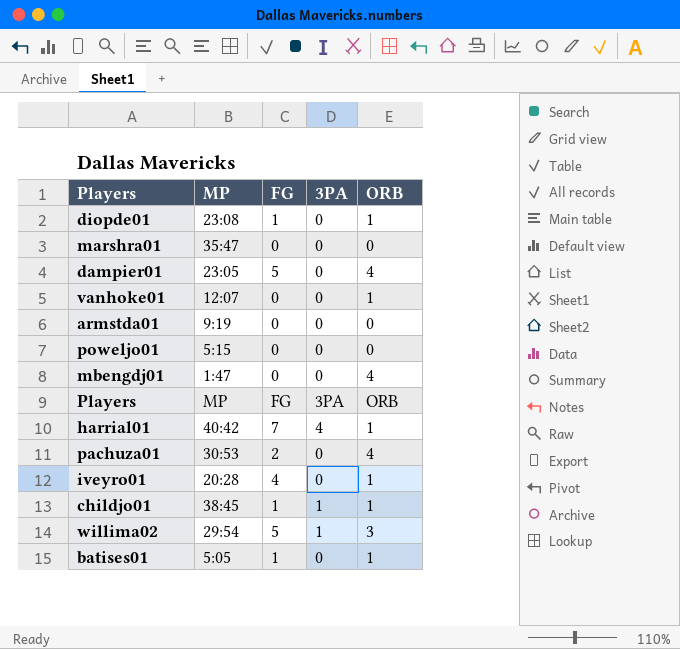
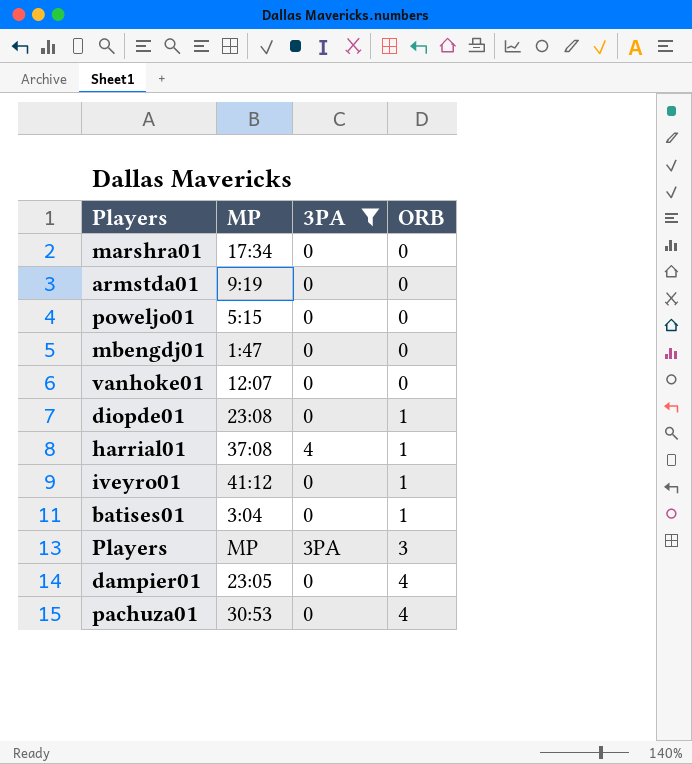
filter: none -> 3PA != 1
row order: none -> ORB ascending
column FG | position: 3 -> none
marshra01 | MP: 35:47 -> 17:34
mbengdj01 | ORB: 4 -> 0
vanhoke01 | ORB: 1 -> 0
harrial01 | MP: 40:42 -> 37:08
iveyro01 | MP: 20:28 -> 41:12
batises01 | MP: 5:05 -> 3:04
Players | ORB: ORB -> 3

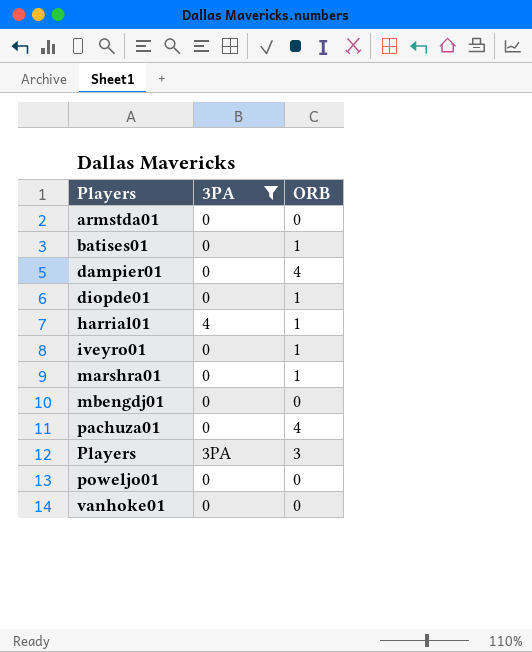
row order: ORB ascending -> Players ascending
column MP | position: 2 -> none
marshra01 | ORB: 0 -> 1

